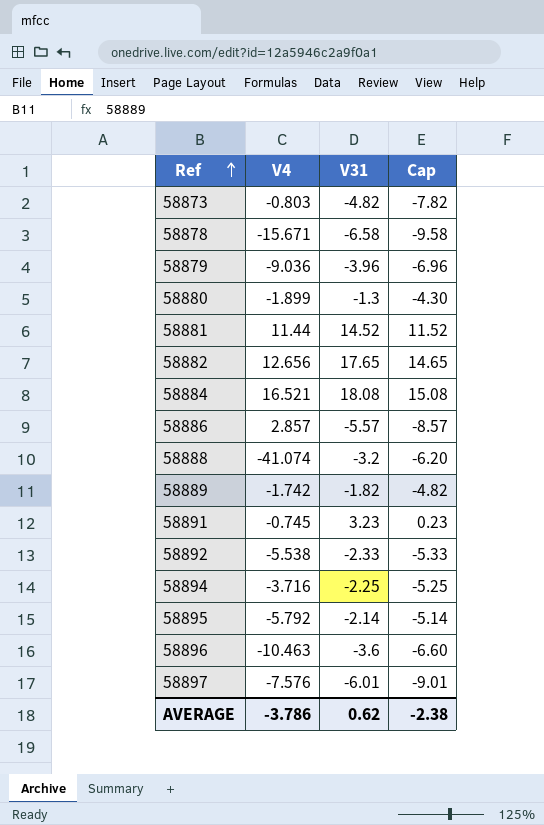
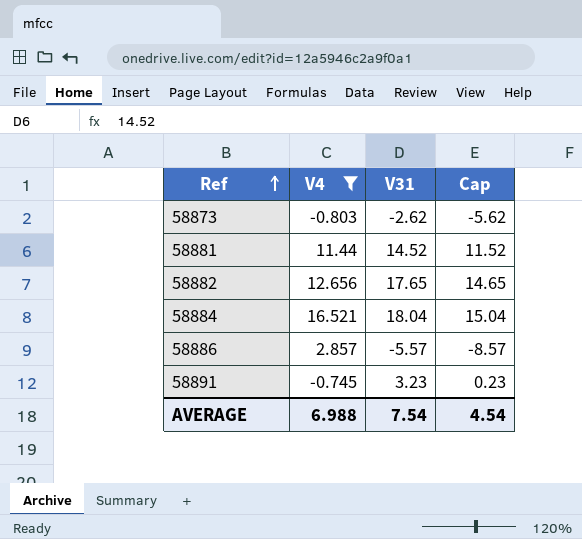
filter: none -> V4 >= -0.803
58873 | V31: -4.82 -> -2.62
58873 | Cap: -7.82 -> -5.62
58884 | V31: 18.08 -> 18.04
58884 | Cap: 15.08 -> 15.04
AVERAGE | V4: -3.786 -> 6.988
AVERAGE | V31: 0.62 -> 7.54
AVERAGE | Cap: -2.38 -> 4.54

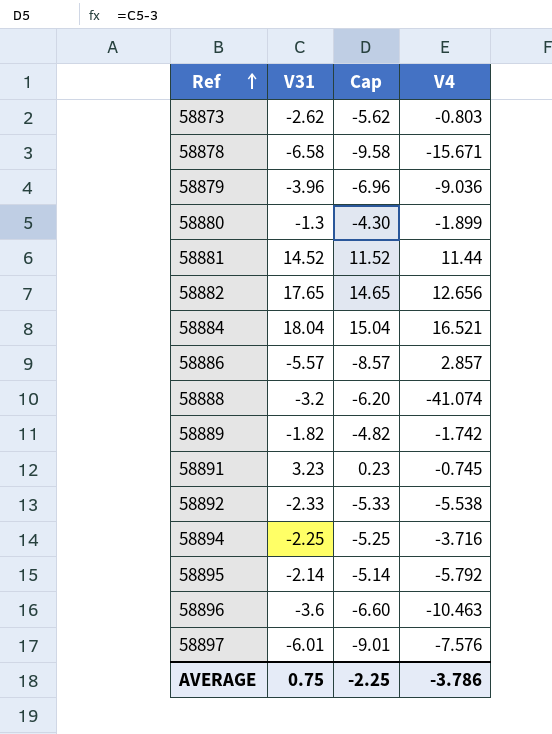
filter: V4 >= -0.803 -> none
column V4 | position: 2 -> 4
AVERAGE | V31: 7.54 -> 0.75
AVERAGE | Cap: 4.54 -> -2.25
AVERAGE | V4: 6.988 -> -3.786

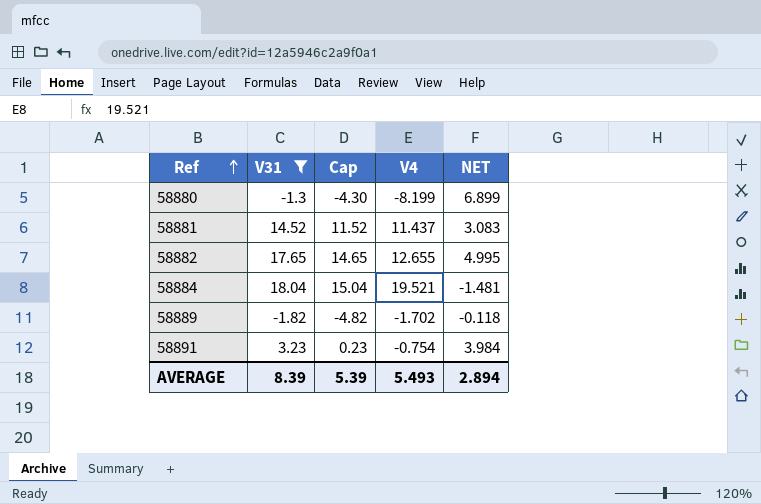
filter: none -> V31 >= -1.82
column NET | formula: none -> [V31] - [V4]
58880 | V4: -1.899 -> -8.199
58881 | V4: 11.44 -> 11.437
58882 | V4: 12.656 -> 12.655
58884 | V4: 16.521 -> 19.521
58889 | V4: -1.742 -> -1.702
58891 | V4: -0.745 -> -0.754
AVERAGE | V31: 0.75 -> 8.39
AVERAGE | Cap: -2.25 -> 5.39
AVERAGE | V4: -3.786 -> 5.493

